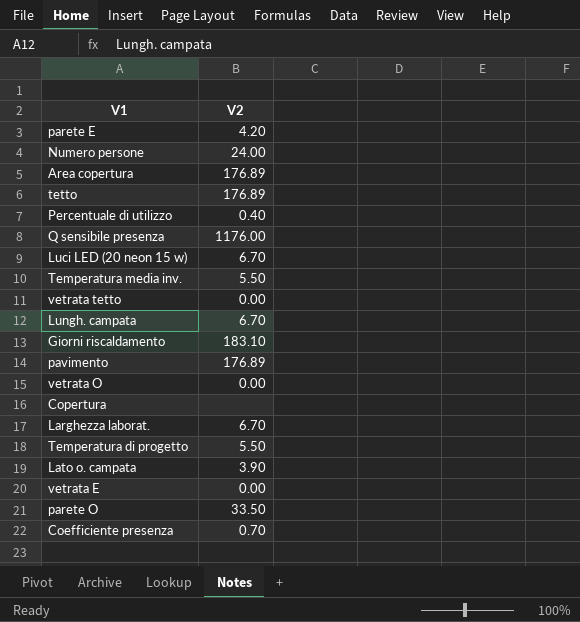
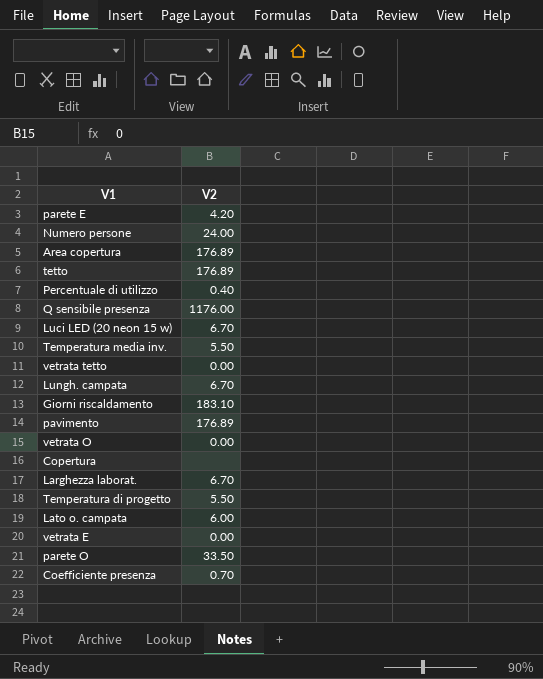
Lato o. campata | V2: 3.90 -> 6.00

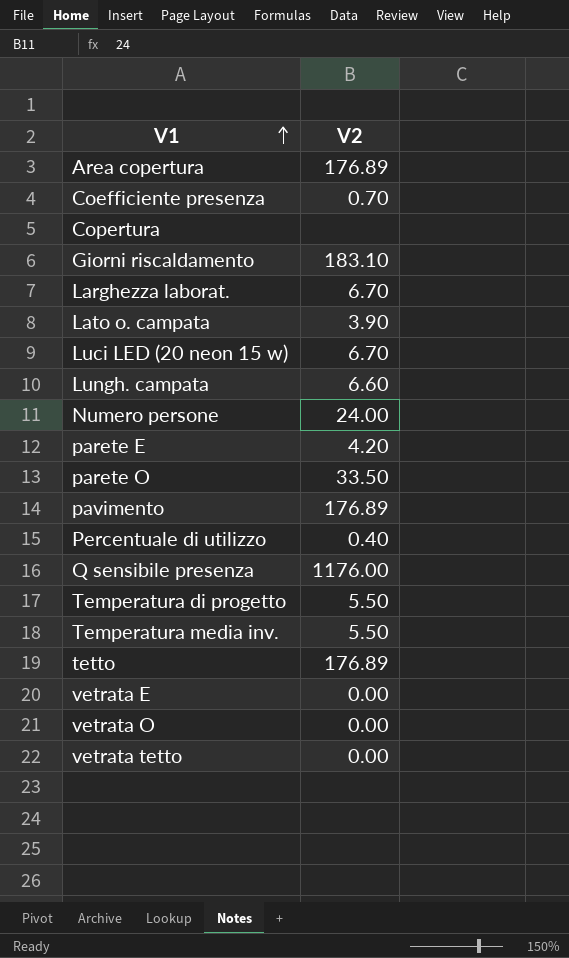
row order: none -> V1 ascending
Lato o. campata | V2: 6.00 -> 3.90
Lungh. campata | V2: 6.70 -> 6.60

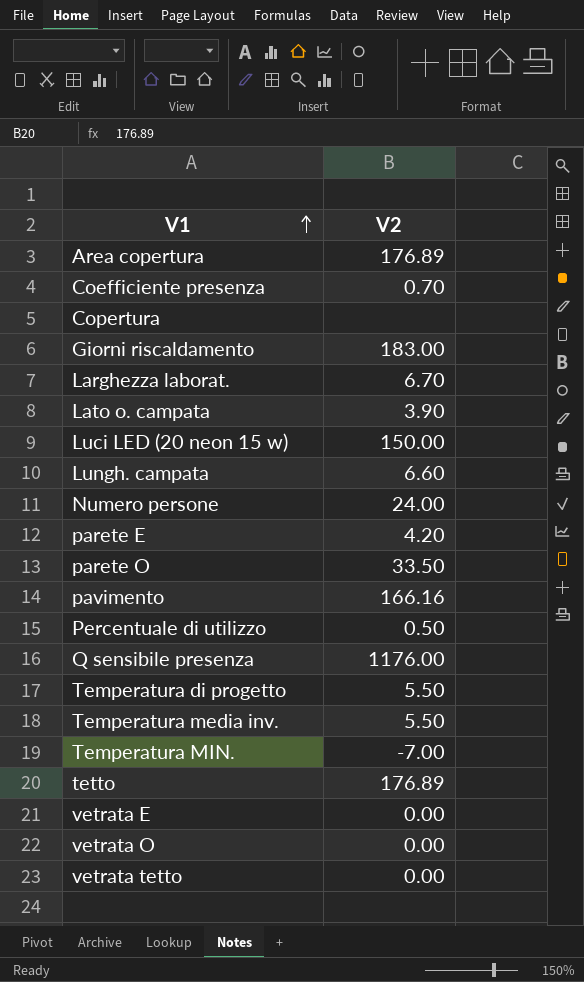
Giorni riscaldamento | V2: 183.10 -> 183.00
Luci LED (20 neon 15 w) | V2: 6.70 -> 150.00
pavimento | V2: 176.89 -> 166.16
Percentuale di utilizzo | V2: 0.40 -> 0.50
row Temperatura MIN.: none -> -7.00

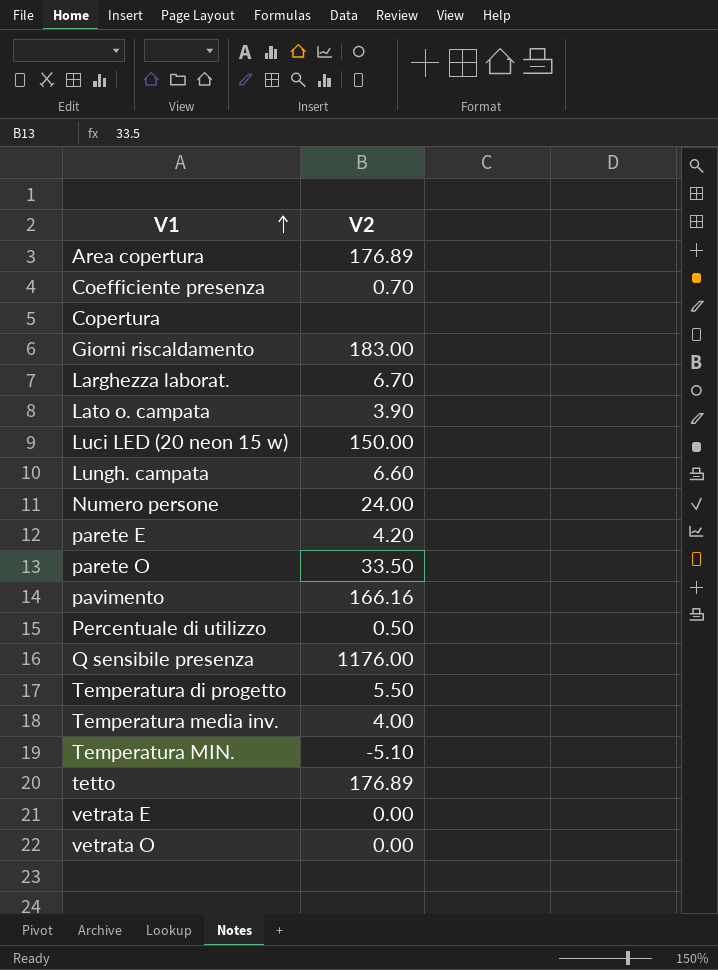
row vetrata tetto: 0.00 -> none
Temperatura media inv. | V2: 5.50 -> 4.00
Temperatura MIN. | V2: -7.00 -> -5.10

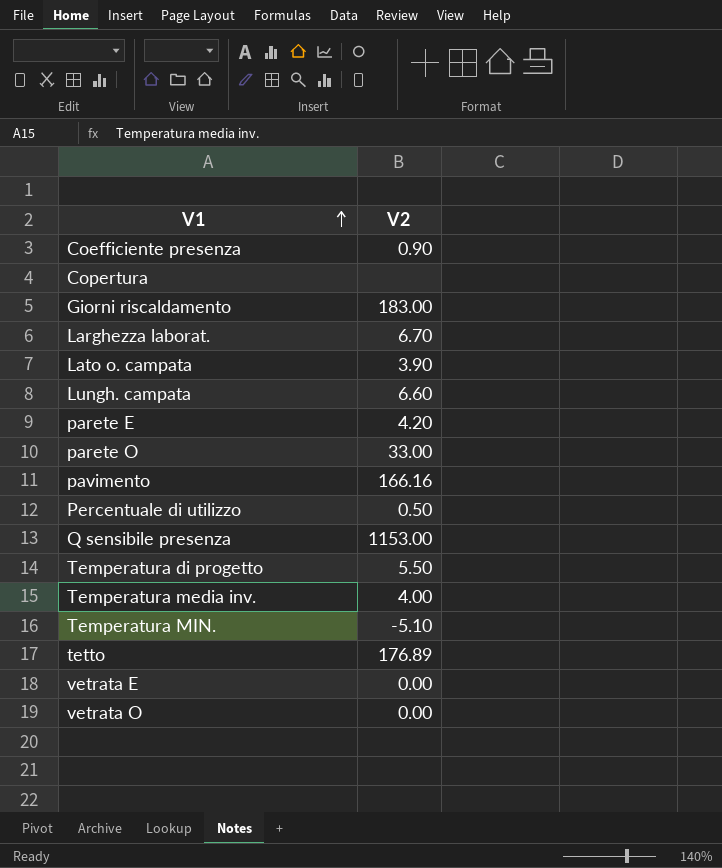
row Area copertura: 176.89 -> none
row Luci LED (20 neon 15 w): 150.00 -> none
row Numero persone: 24.00 -> none
Coefficiente presenza | V2: 0.70 -> 0.90
parete O | V2: 33.50 -> 33.00
Q sensibile presenza | V2: 1176.00 -> 1153.00

